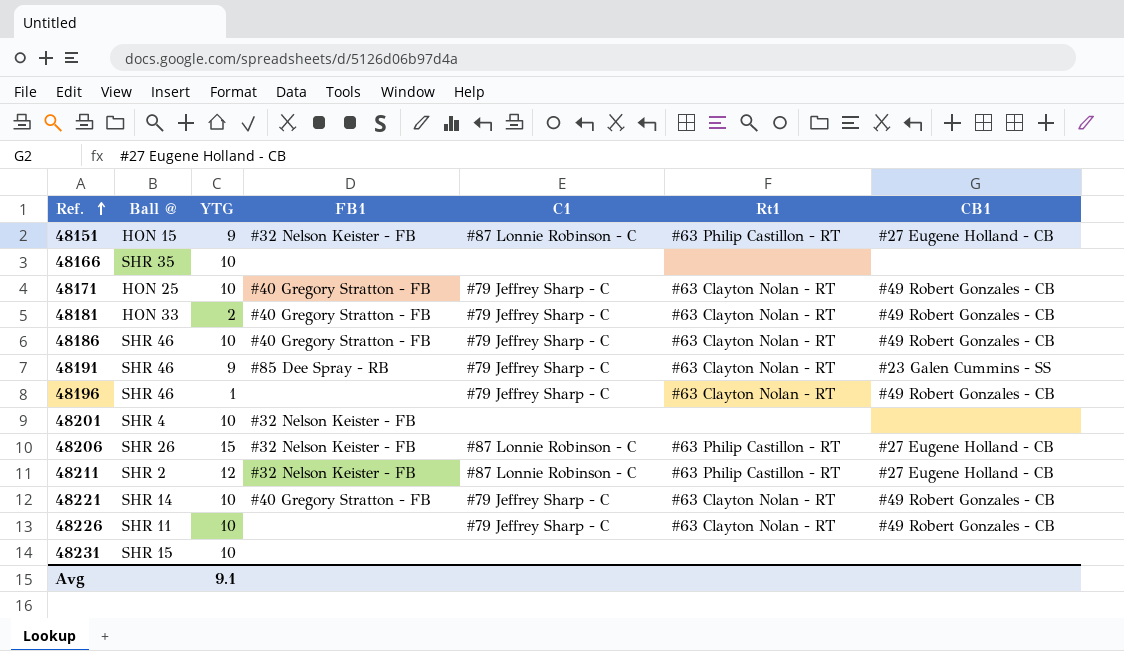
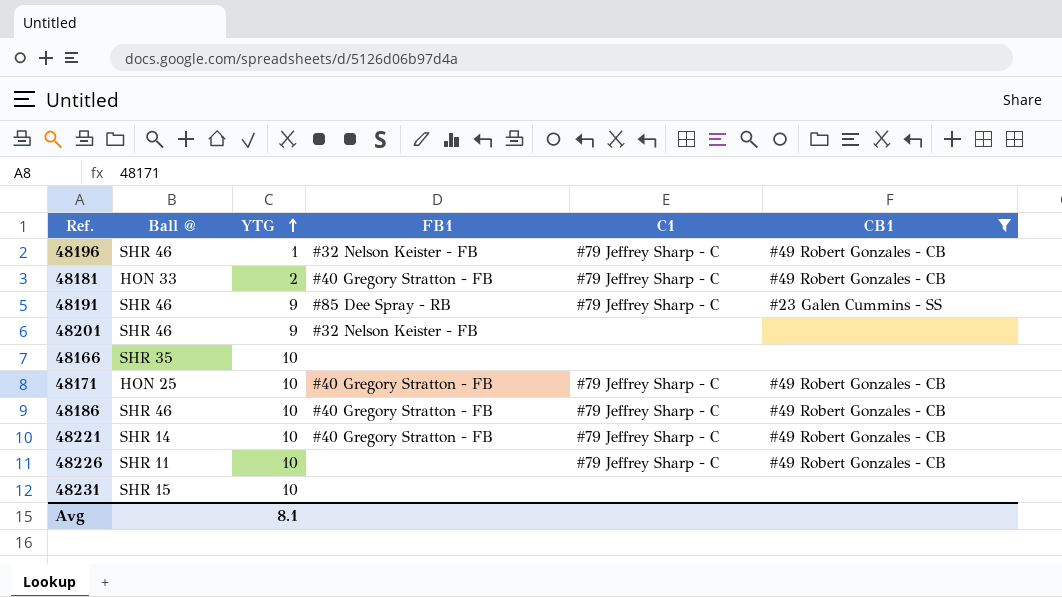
filter: none -> CB1 != #27 Eugene Holland - CB
row order: Ref. ascending -> YTG ascending
column Rt1 | position: 6 -> none
48196 | FB1: none -> #32 Nelson Keister - FB
48201 | Ball @: SHR 4 -> SHR 46
48201 | YTG: 10 -> 9
Avg | YTG: 9.1 -> 8.1

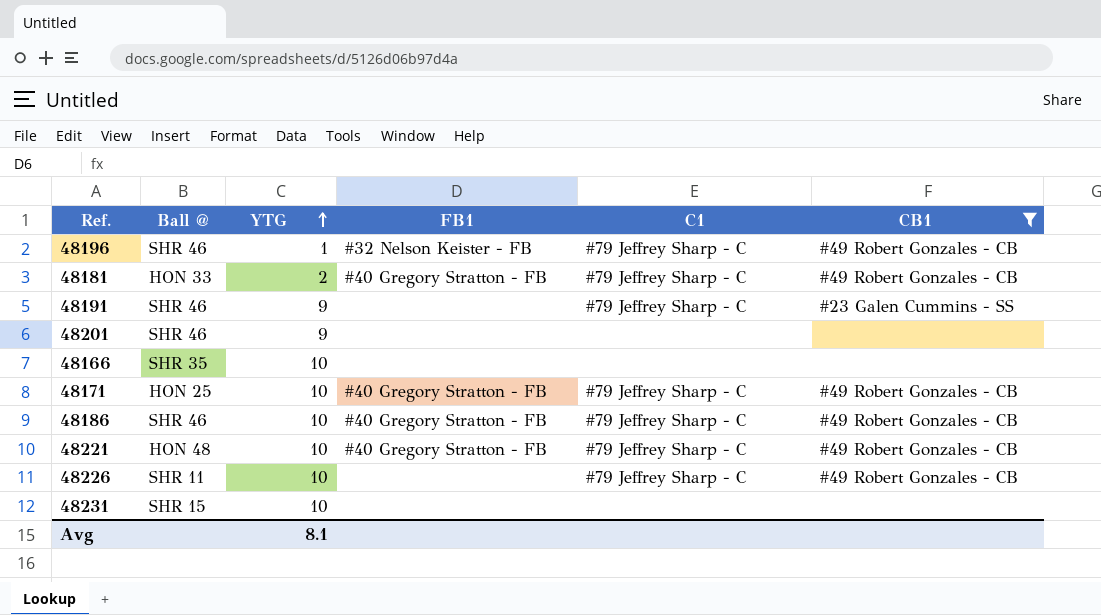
48191 | FB1: #85 Dee Spray - RB -> none
48201 | FB1: #32 Nelson Keister - FB -> none
48221 | Ball @: SHR 14 -> HON 48

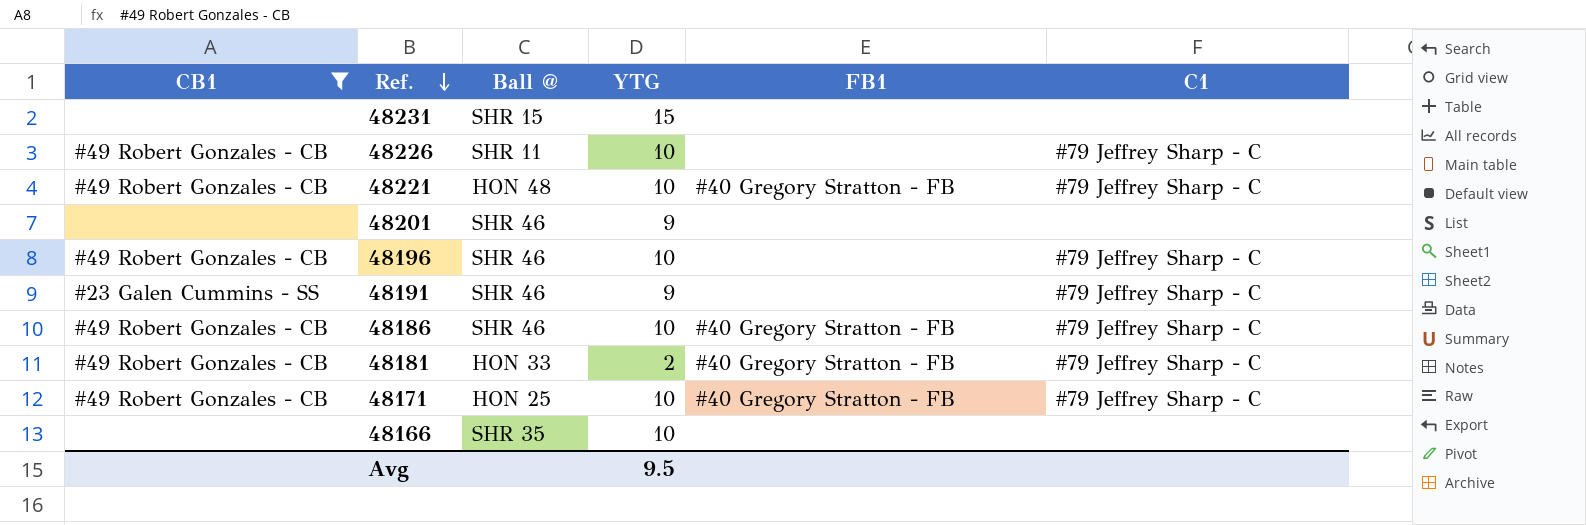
row order: YTG ascending -> Ref. descending
column CB1 | position: 6 -> 1
48231 | YTG: 10 -> 15
48196 | YTG: 1 -> 10
48196 | FB1: #32 Nelson Keister - FB -> none
Avg | YTG: 8.1 -> 9.5

